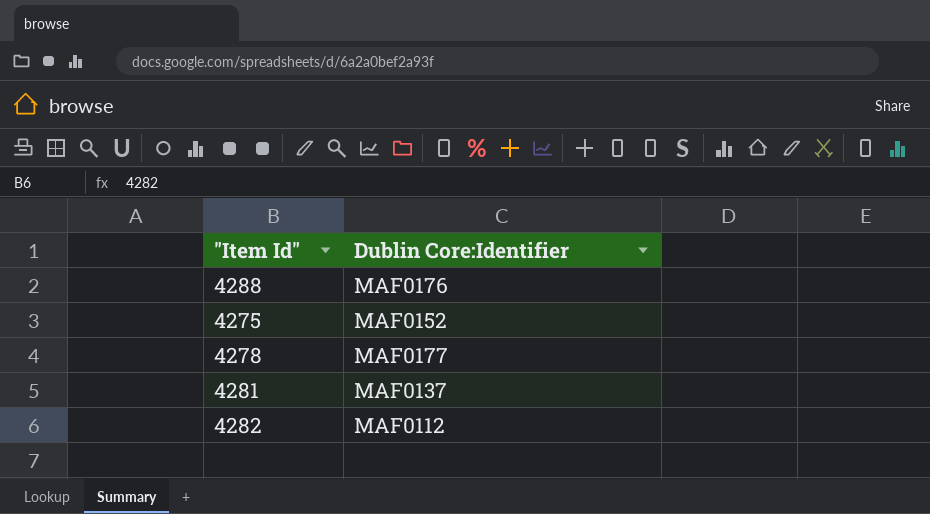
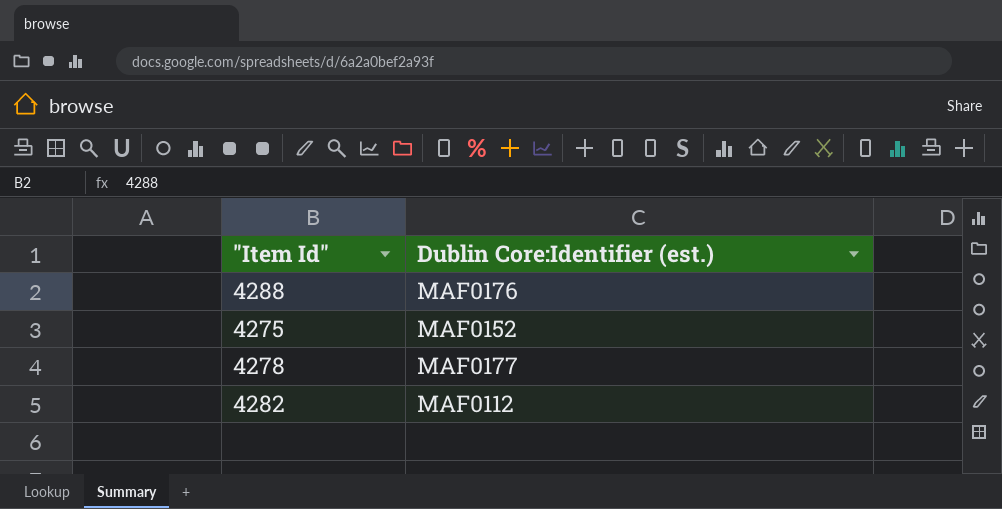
column name: Dublin Core:Identifier -> Dublin Core:Identifier (est.)
row 4281: MAF0137 -> none

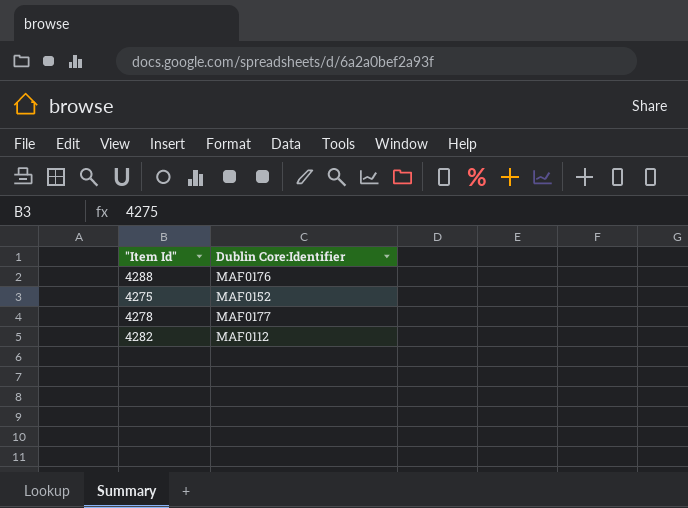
column name: Dublin Core:Identifier (est.) -> Dublin Core:Identifier

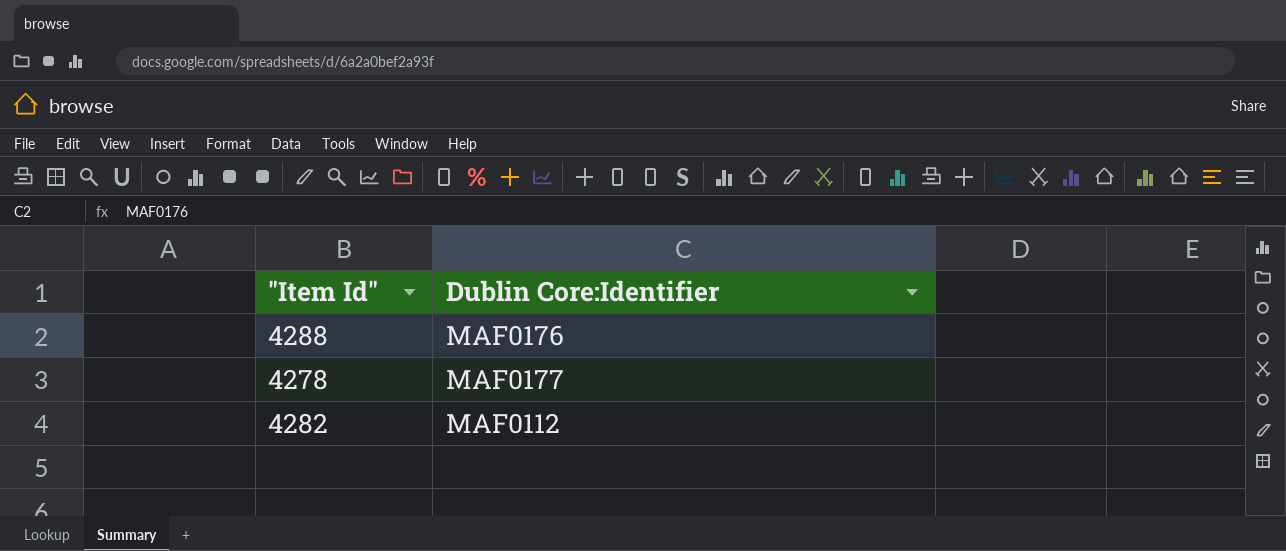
row 4275: MAF0152 -> none

